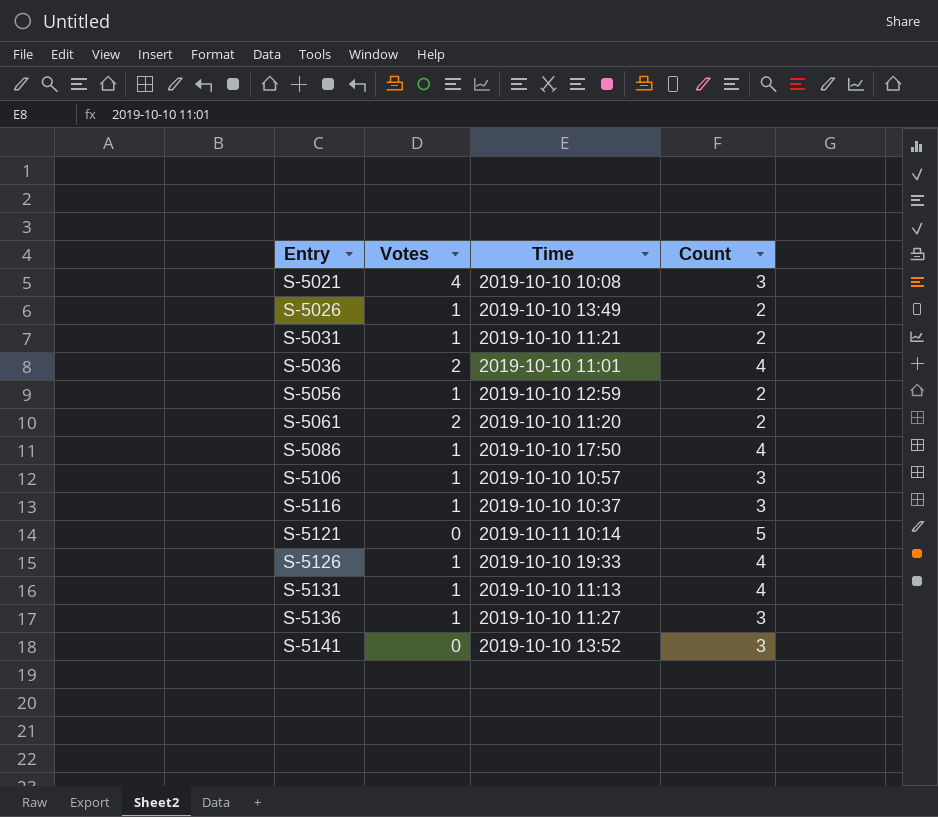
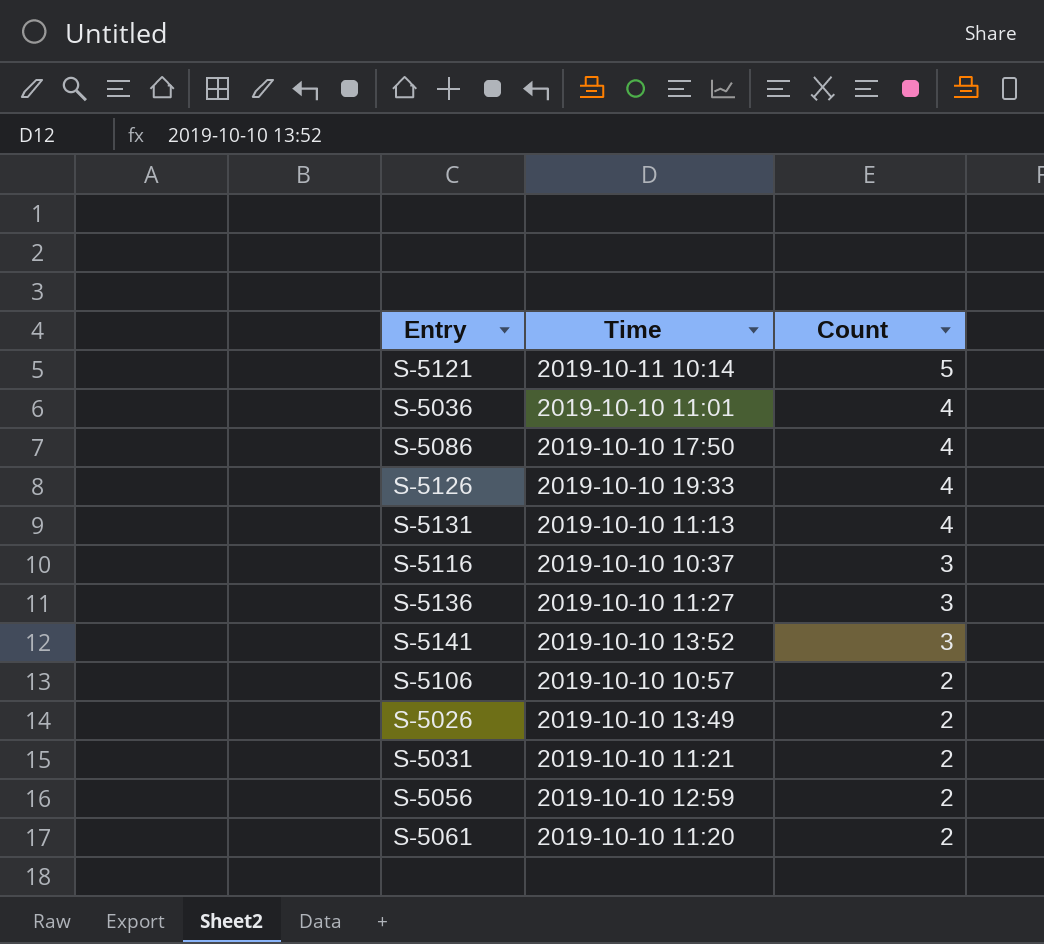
row order: Entry ascending -> Count descending
column Votes | position: 2 -> none
row S-5021: 4 | 2019-10-10 10:08 | 3 -> none
S-5106 | Count: 3 -> 2

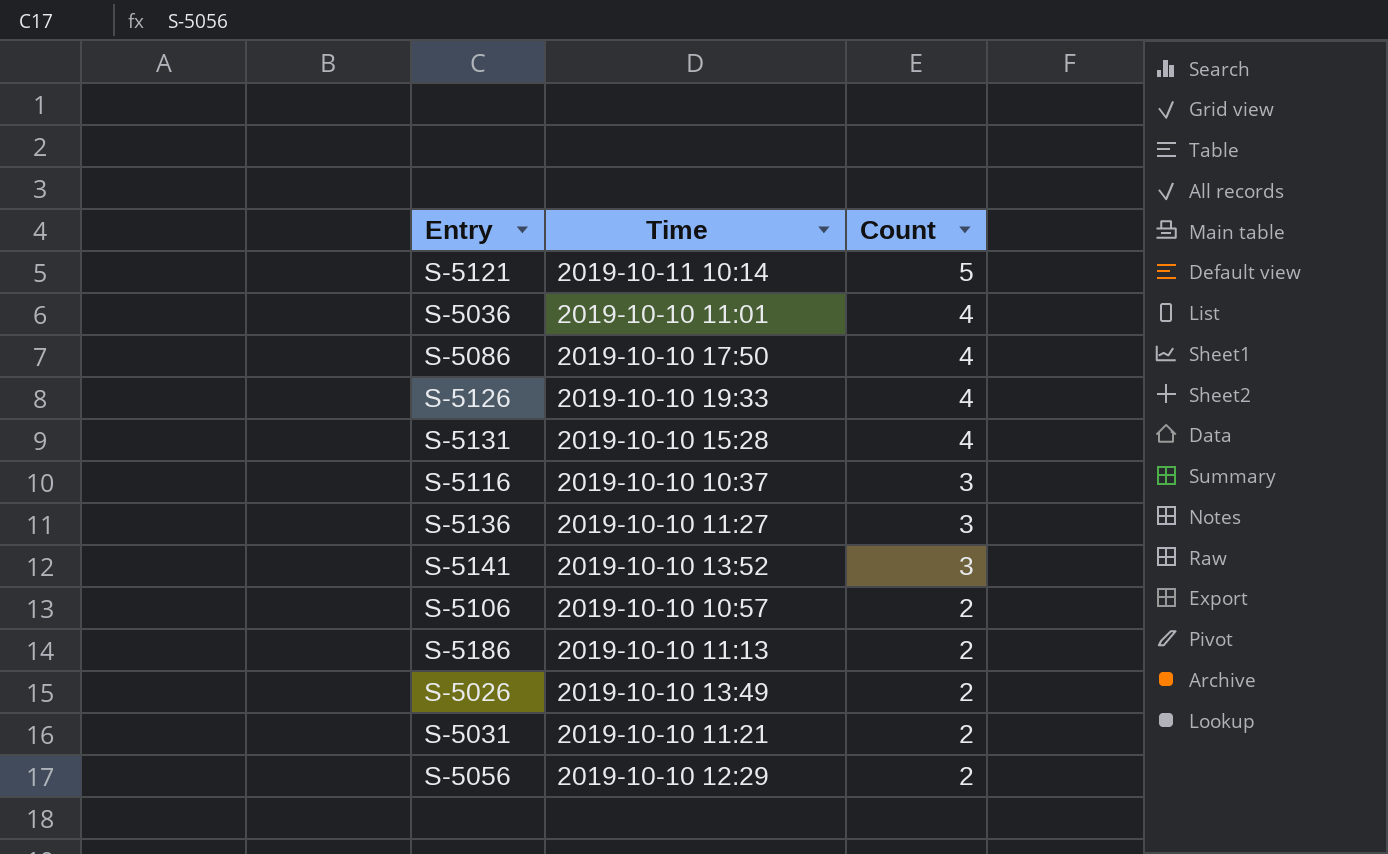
row S-5061: 2019-10-10 11:20 | 2 -> none
S-5131 | Time: 2019-10-10 11:13 -> 2019-10-10 15:28
row S-5186: none -> 2019-10-10 11:13 | 2
S-5056 | Time: 2019-10-10 12:59 -> 2019-10-10 12:29

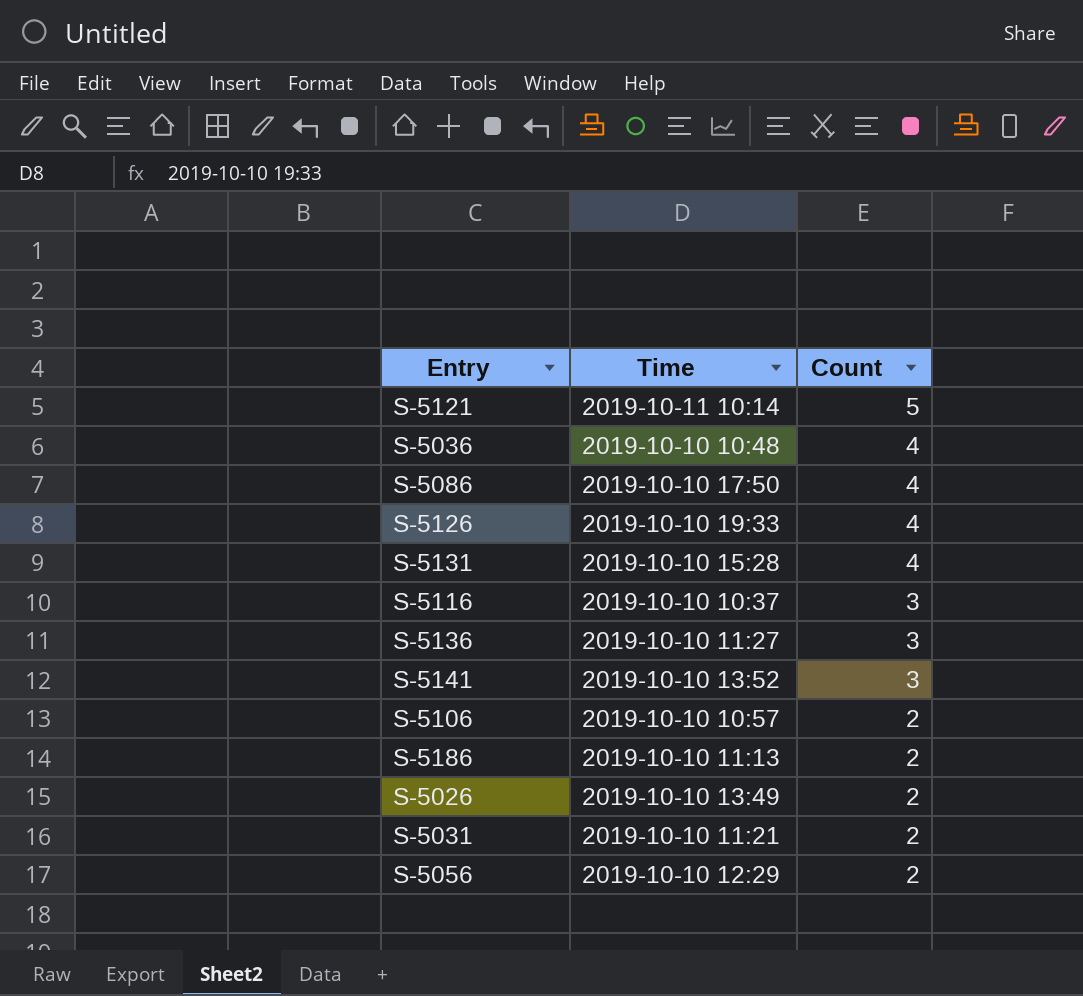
S-5036 | Time: 2019-10-10 11:01 -> 2019-10-10 10:48

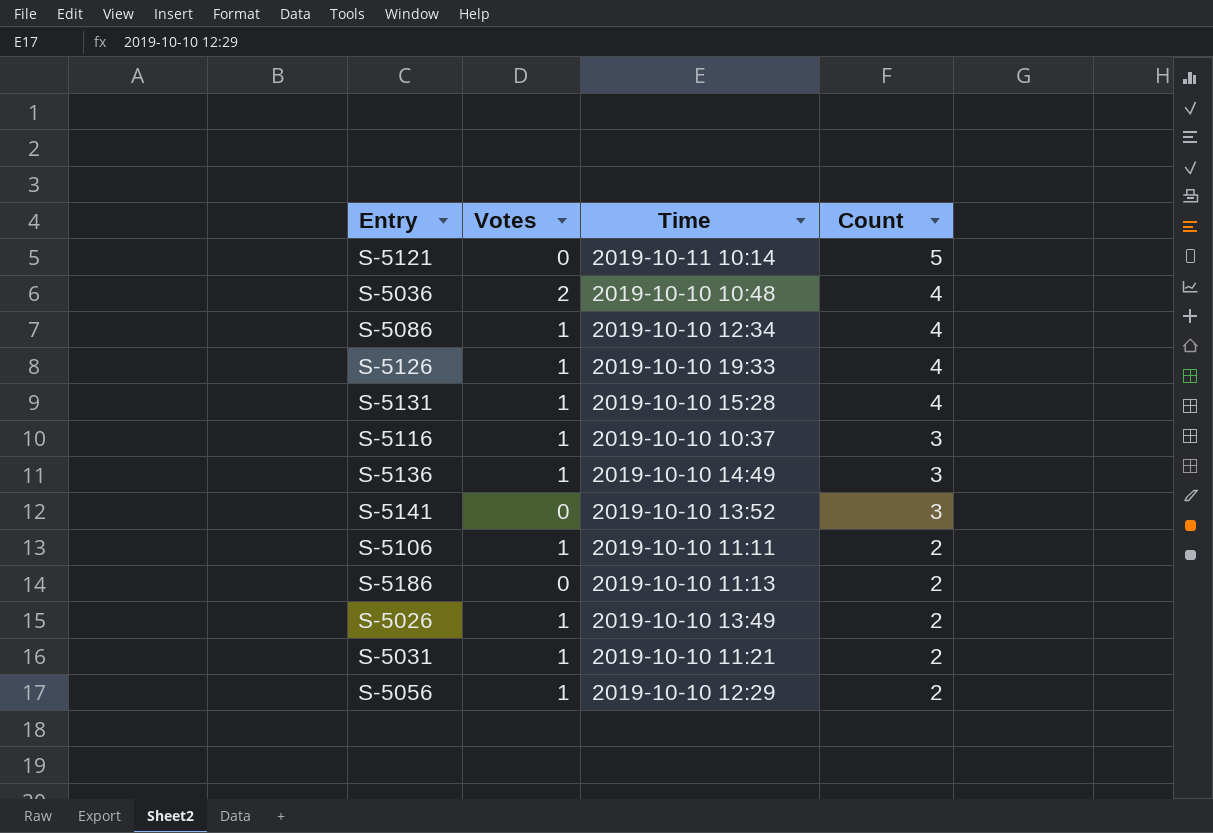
column Votes | position: none -> 2
S-5086 | Time: 2019-10-10 17:50 -> 2019-10-10 12:34
S-5136 | Time: 2019-10-10 11:27 -> 2019-10-10 14:49
S-5106 | Time: 2019-10-10 10:57 -> 2019-10-10 11:11

